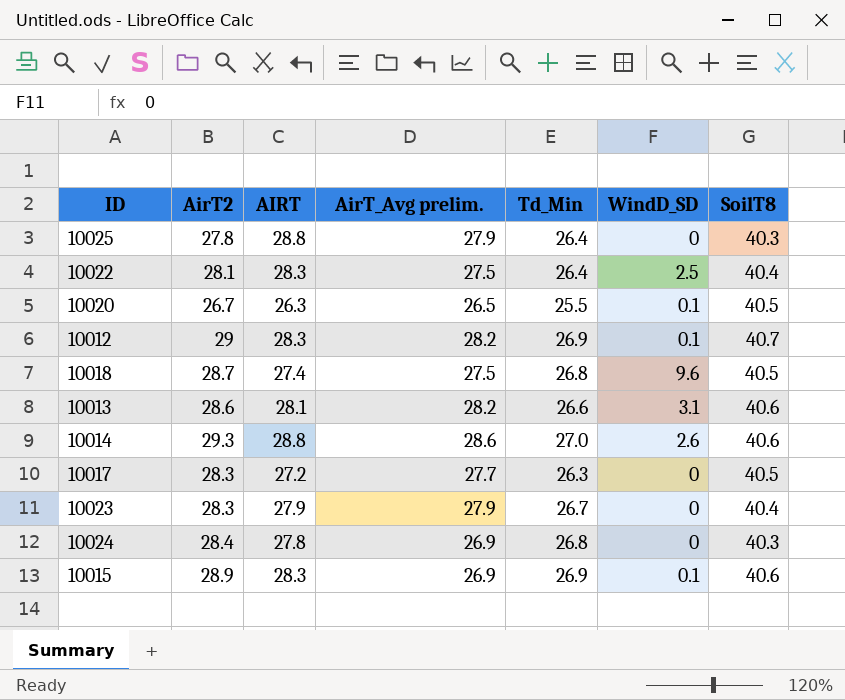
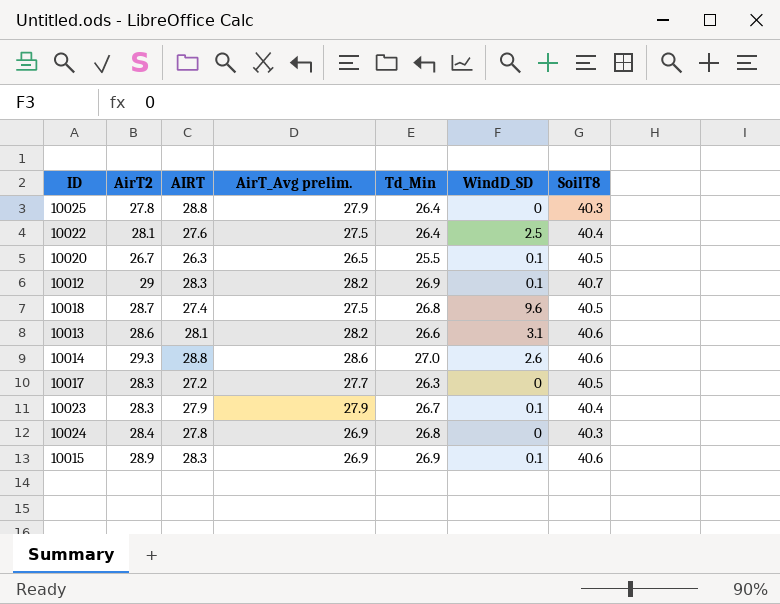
10022 | AIRT: 28.3 -> 27.6
10023 | WindD_SD: 0 -> 0.1

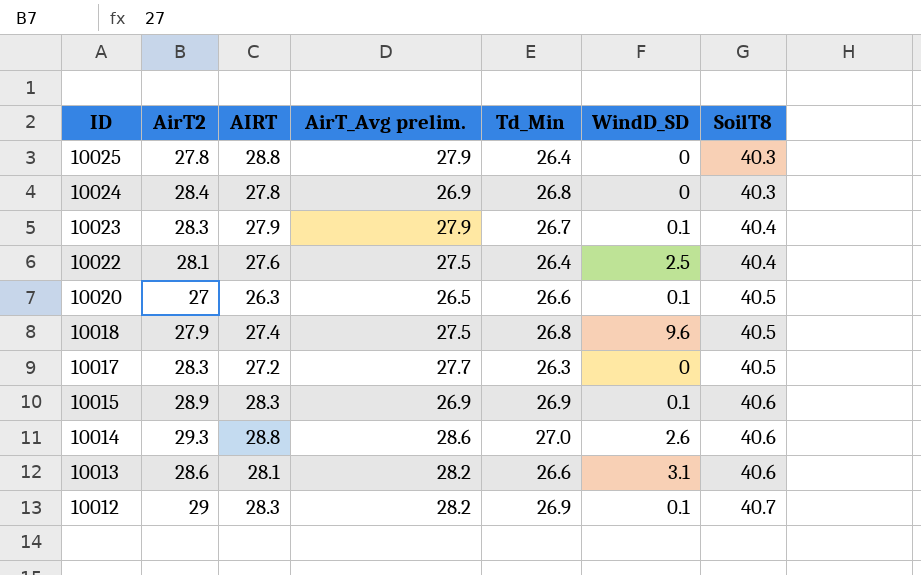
row order: none -> ID descending
10020 | AirT2: 26.7 -> 27
10020 | Td_Min: 25.5 -> 26.6
10018 | AirT2: 28.7 -> 27.9

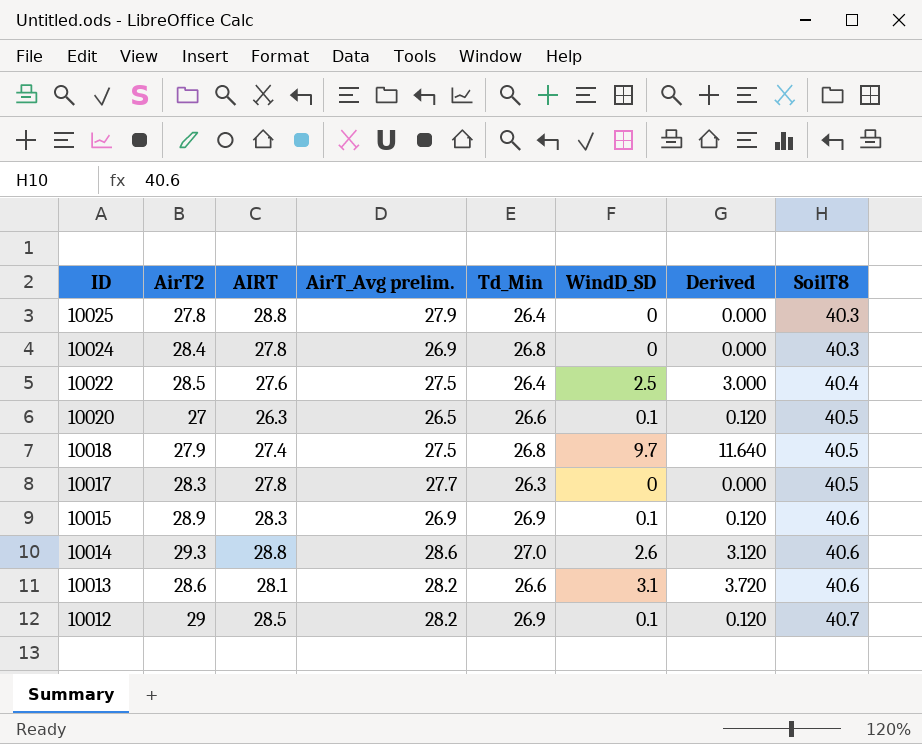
column Derived | formula: none -> [WindD_SD] * 1.2
row 10023: 28.3 | 27.9 | 27.9 | 26.7 | 0.1 | 40.4 -> none
10022 | AirT2: 28.1 -> 28.5
10018 | WindD_SD: 9.6 -> 9.7
10017 | AIRT: 27.2 -> 27.8
10012 | AIRT: 28.3 -> 28.5

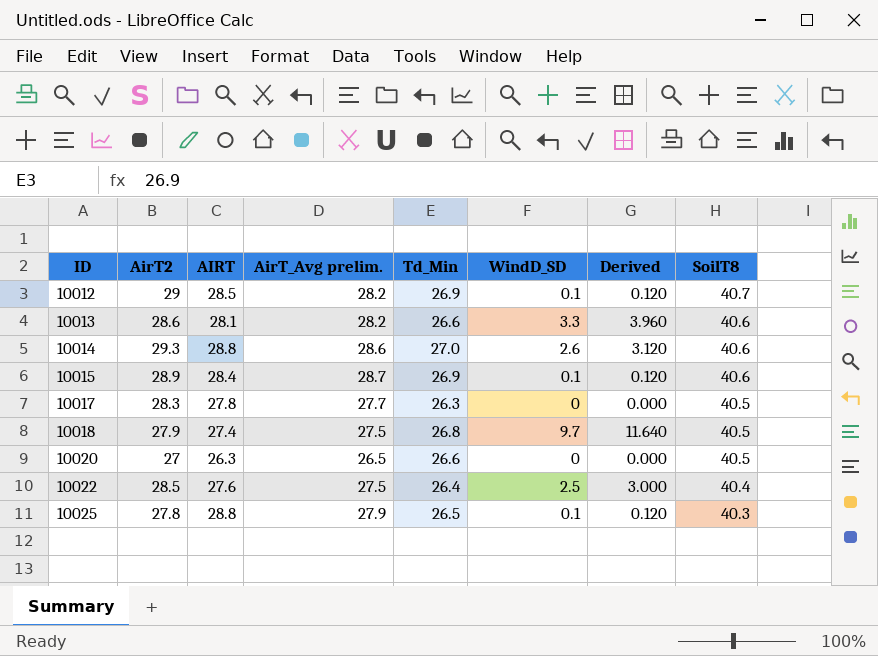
row order: ID descending -> ID ascending
row 10024: 28.4 | 27.8 | 26.9 | 26.8 | 0 | 0.000 | 40.3 -> none
10013 | WindD_SD: 3.1 -> 3.3
10013 | Derived: 3.720 -> 3.960
10015 | AIRT: 28.3 -> 28.4
10015 | AirT_Avg prelim.: 26.9 -> 28.7
10020 | WindD_SD: 0.1 -> 0
10020 | Derived: 0.120 -> 0.000
10025 | Td_Min: 26.4 -> 26.5
10025 | WindD_SD: 0 -> 0.1
10025 | Derived: 0.000 -> 0.120

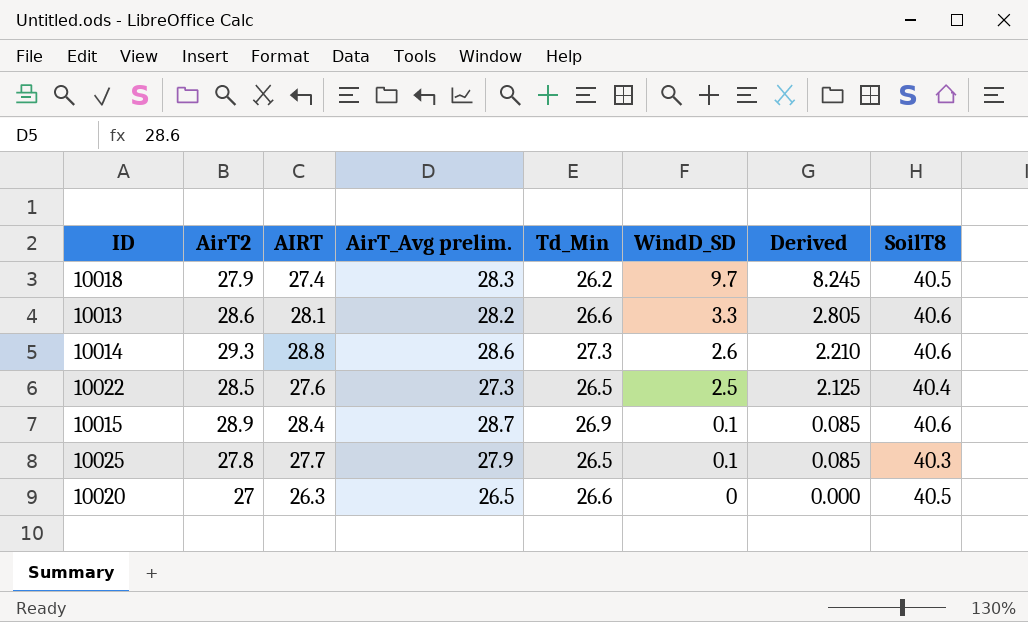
row order: ID ascending -> WindD_SD descending
column Derived | formula: [WindD_SD] * 1.2 -> [WindD_SD] * 0.85
row 10012: 29 | 28.5 | 28.2 | 26.9 | 0.1 | 0.120 | 40.7 -> none
row 10017: 28.3 | 27.8 | 27.7 | 26.3 | 0 | 0.000 | 40.5 -> none
10018 | AirT_Avg prelim.: 27.5 -> 28.3
10018 | Td_Min: 26.8 -> 26.2
10014 | Td_Min: 27.0 -> 27.3
10022 | AirT_Avg prelim.: 27.5 -> 27.3
10022 | Td_Min: 26.4 -> 26.5
10025 | AIRT: 28.8 -> 27.7

